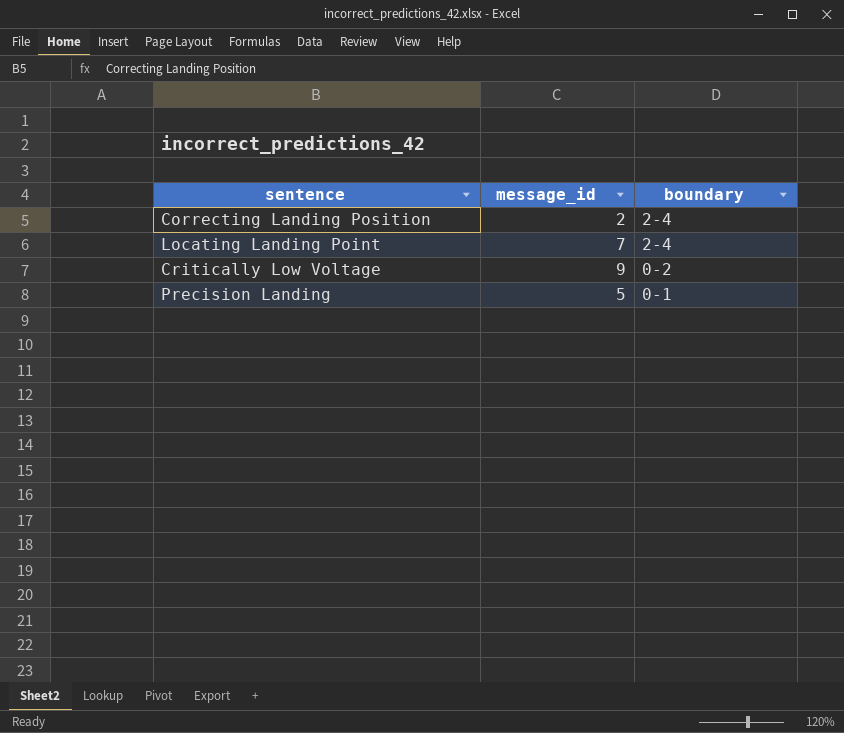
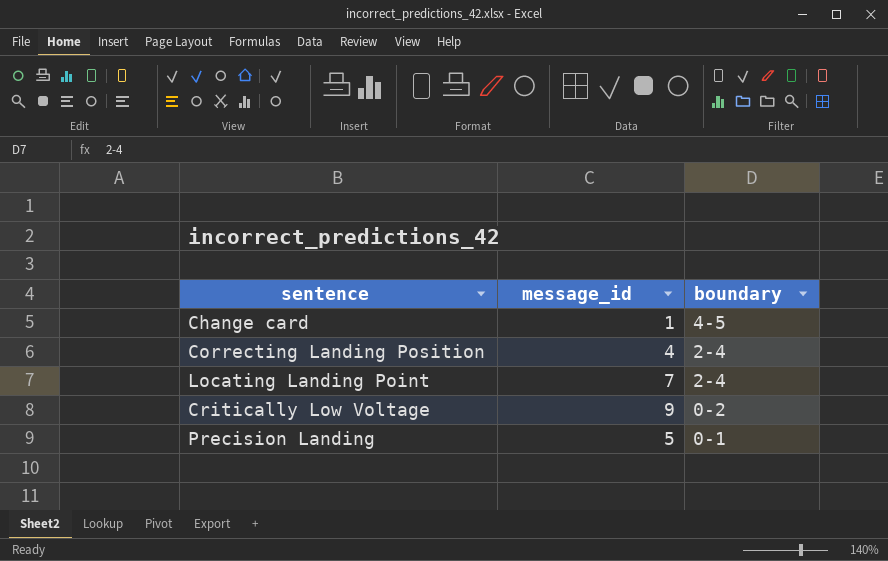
row Change card: none -> 1 | 4-5
Correcting Landing Position | message_id: 2 -> 4

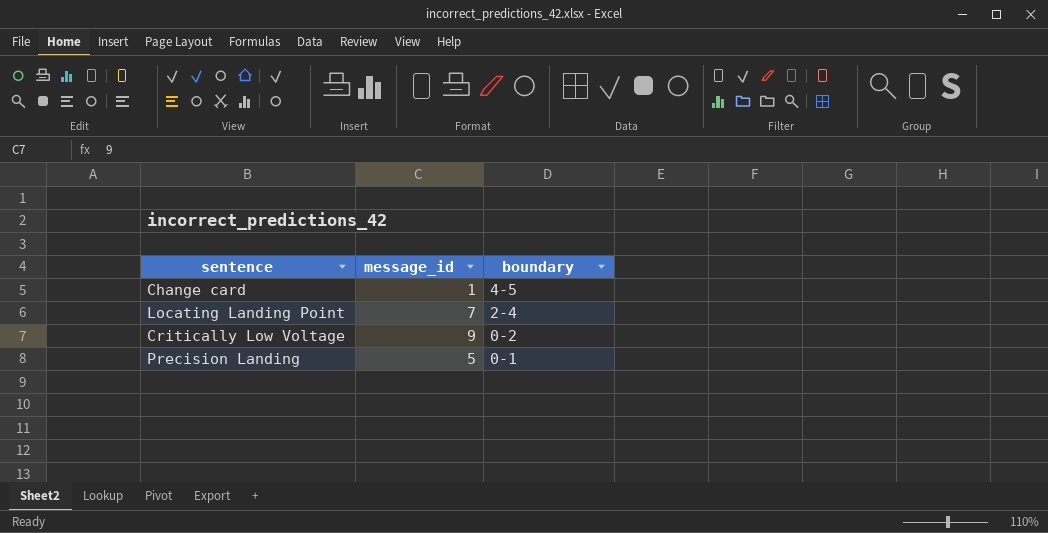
row Correcting Landing Position: 4 | 2-4 -> none

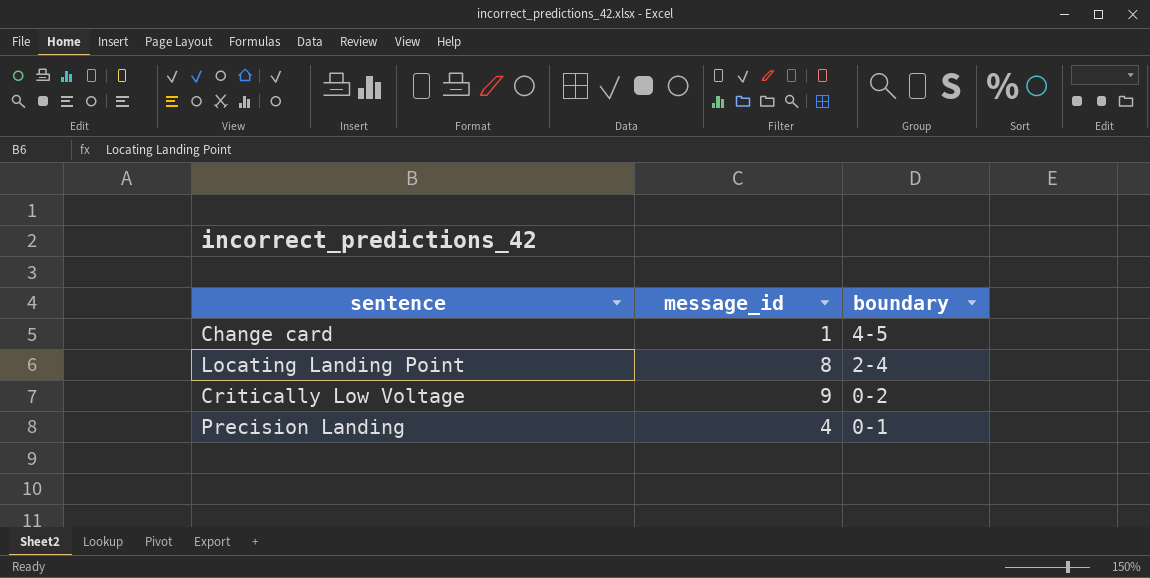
Locating Landing Point | message_id: 7 -> 8
Precision Landing | message_id: 5 -> 4

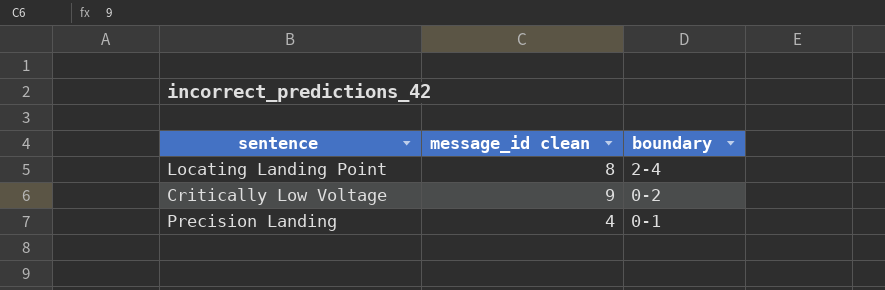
column name: message_id -> message_id clean
row Change card: 1 | 4-5 -> none

